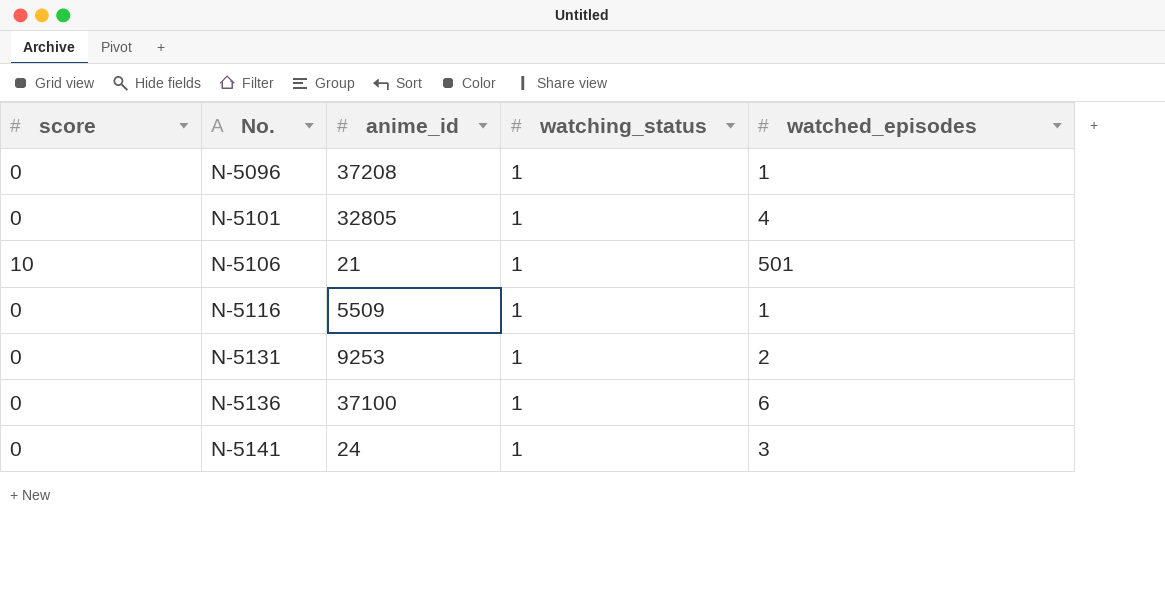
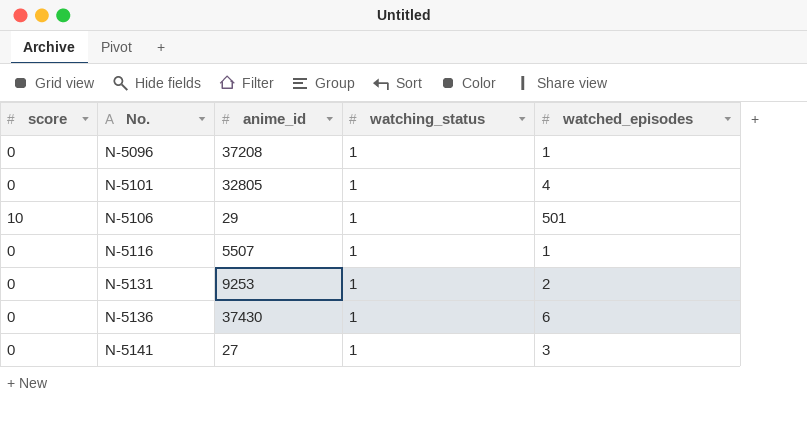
N-5106 | anime_id: 21 -> 29
N-5116 | anime_id: 5509 -> 5507
N-5136 | anime_id: 37100 -> 37430
N-5141 | anime_id: 24 -> 27

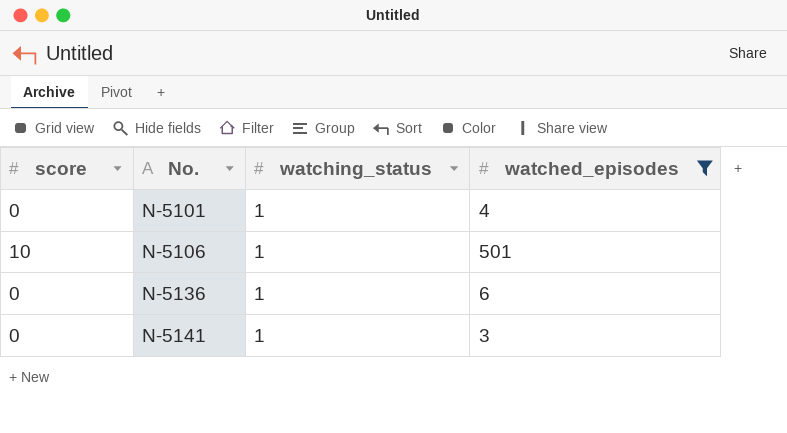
filter: none -> watched_episodes >= 3
column anime_id | position: 3 -> none

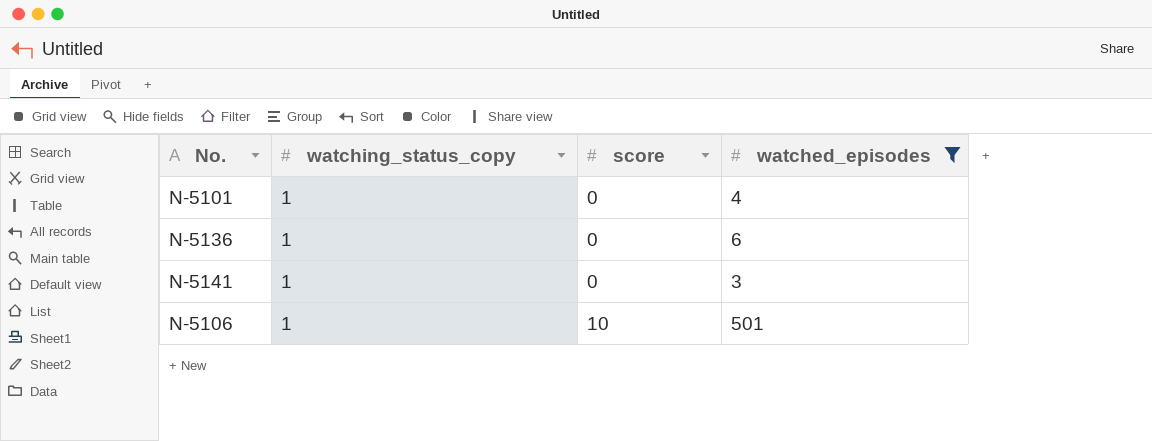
row order: No. ascending -> score ascending
column name: watching_status -> watching_status_copy
column score | position: 1 -> 3

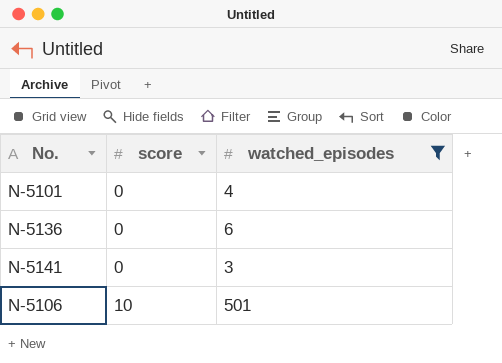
column watching_status_copy | position: 2 -> none

